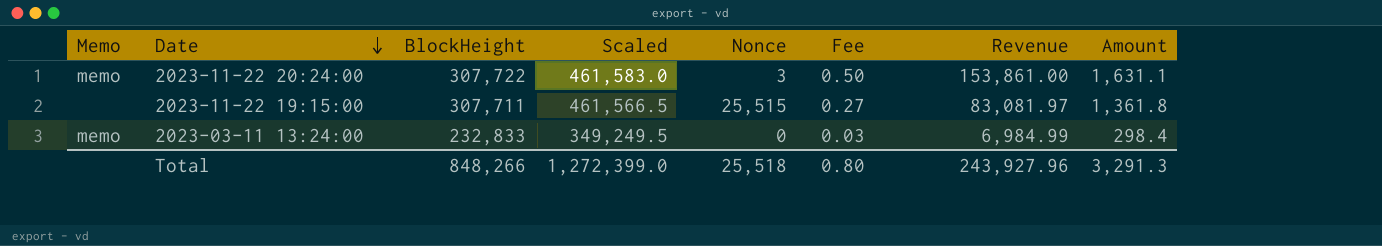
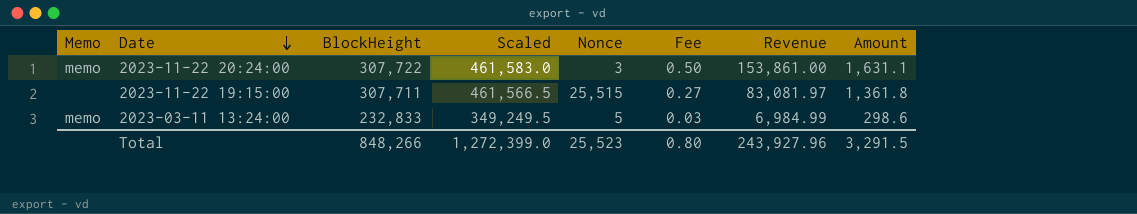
2023-03-11 13:24:00 | Nonce: 0 -> 5
2023-03-11 13:24:00 | Amount: 298.4 -> 298.6
Total | Nonce: 25,518 -> 25,523
Total | Amount: 3,291.3 -> 3,291.5

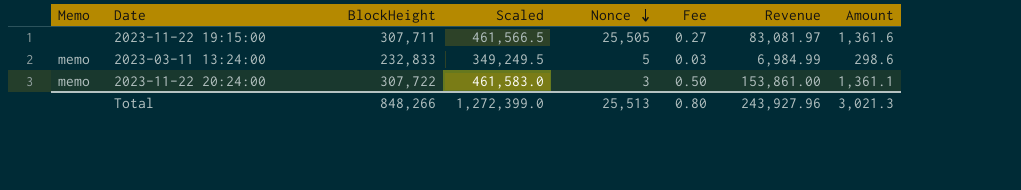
row order: Date descending -> Nonce descending
2023-11-22 19:15:00 | Nonce: 25,515 -> 25,505
2023-11-22 19:15:00 | Amount: 1,361.8 -> 1,361.6
2023-11-22 20:24:00 | Amount: 1,631.1 -> 1,361.1
Total | Nonce: 25,523 -> 25,513
Total | Amount: 3,291.5 -> 3,021.3

